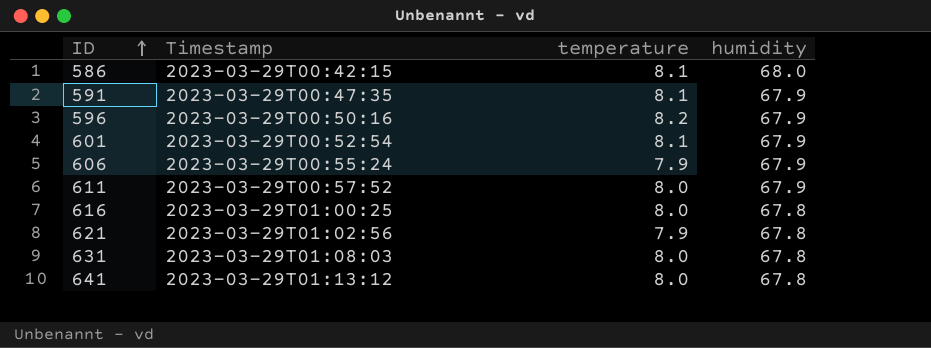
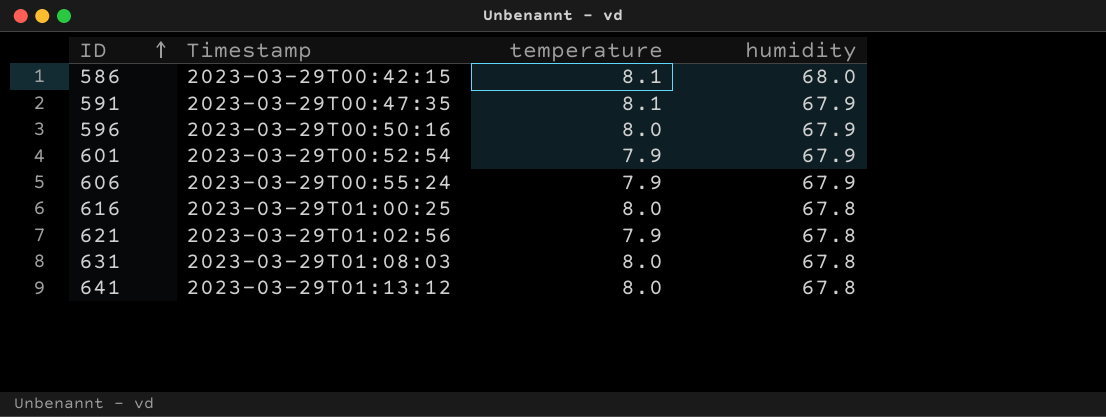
row 611: 2023-03-29T00:57:52 | 8.0 | 67.9 -> none
596 | temperature: 8.2 -> 8.0
601 | temperature: 8.1 -> 7.9

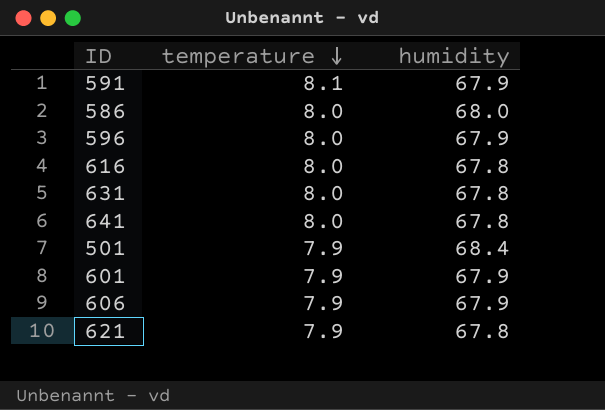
row order: ID ascending -> temperature descending
column Timestamp | position: 2 -> none
586 | temperature: 8.1 -> 8.0
row 501: none -> 7.9 | 68.4

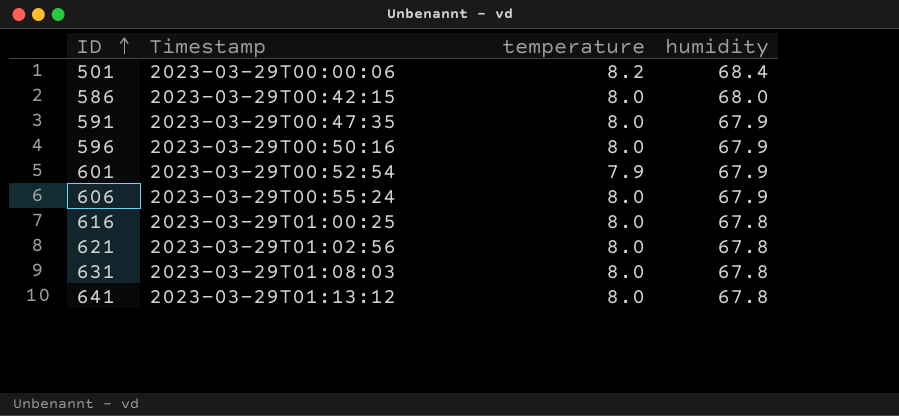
row order: temperature descending -> ID ascending
column Timestamp | position: none -> 2
501 | temperature: 7.9 -> 8.2
591 | temperature: 8.1 -> 8.0
606 | temperature: 7.9 -> 8.0
621 | temperature: 7.9 -> 8.0

